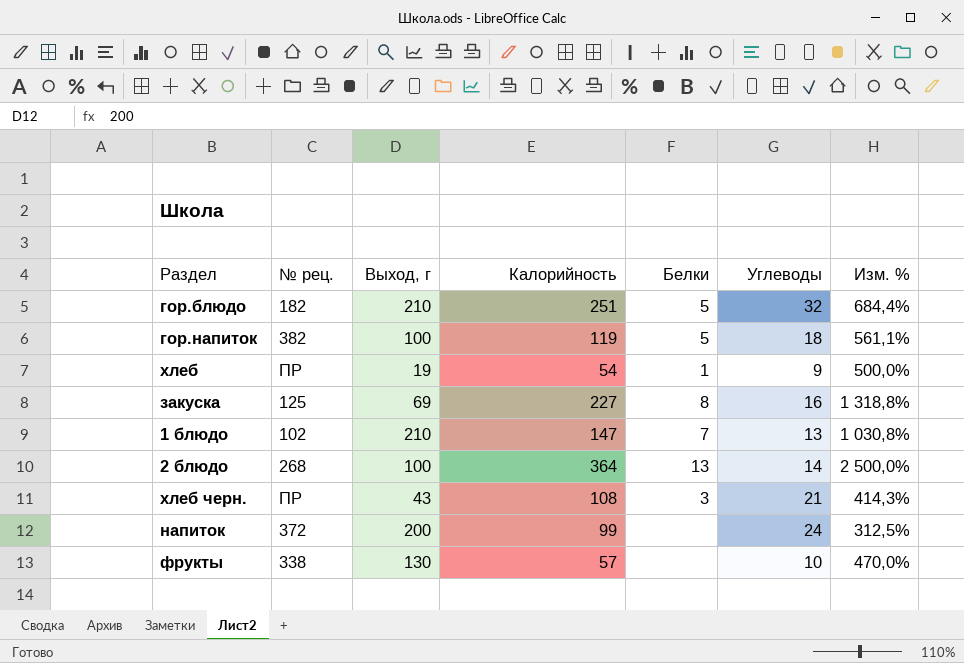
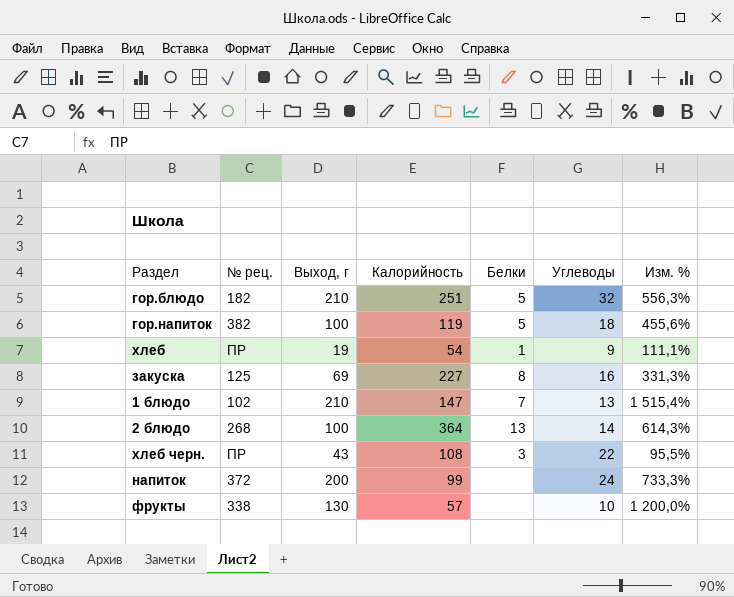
column Изм. % | formula: ([Калорийность] - [Углеводы]) / [Углеводы] -> ([Выход, г] - [Углеводы]) / [Углеводы]
хлеб черн. | Углеводы: 21 -> 22

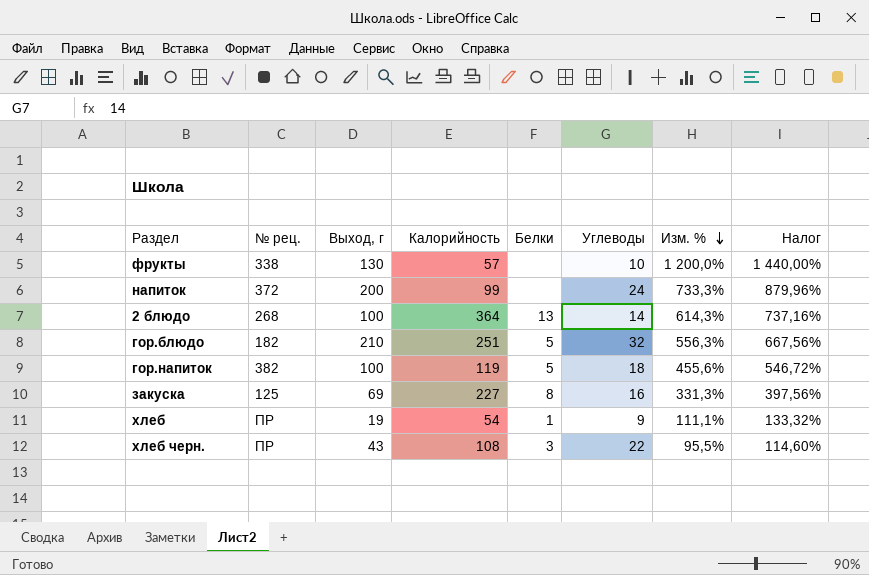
row order: none -> Изм. % descending
column Налог | formula: none -> [Изм. %] * 1,2
row 1 блюдо: 102 | 210 | 147 | 7 | 13 | 1 515,4% -> none

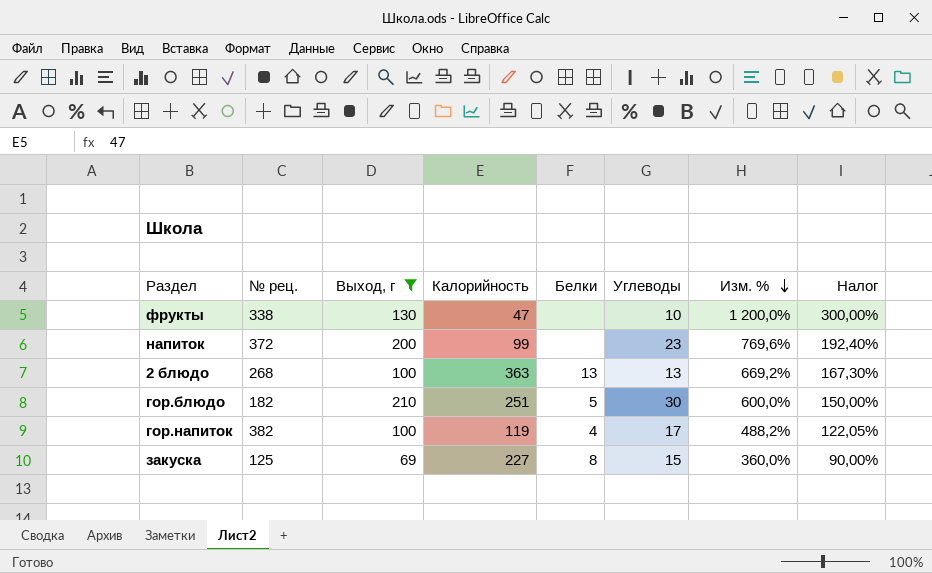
filter: none -> Выход, г >= 69
column Налог | formula: [Изм. %] * 1,2 -> [Изм. %] * 0,25
фрукты | Калорийность: 57 -> 47
напиток | Углеводы: 24 -> 23
напиток | Изм. %: 733,3% -> 769,6%
2 блюдо | Калорийность: 364 -> 363
2 блюдо | Углеводы: 14 -> 13
2 блюдо | Изм. %: 614,3% -> 669,2%
гор.блюдо | Углеводы: 32 -> 30
гор.блюдо | Изм. %: 556,3% -> 600,0%
гор.напиток | Белки: 5 -> 4
гор.напиток | Углеводы: 18 -> 17
гор.напиток | Изм. %: 455,6% -> 488,2%
закуска | Углеводы: 16 -> 15
закуска | Изм. %: 331,3% -> 360,0%

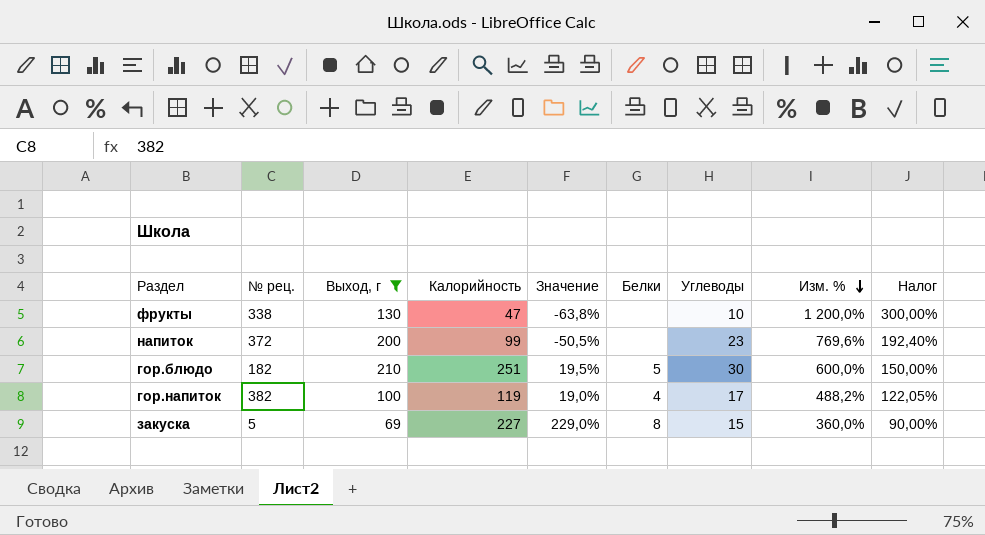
column Значение | formula: none -> ([Калорийность] - [Выход, г]) / [Выход, г]
row 2 блюдо: 268 | 100 | 363 | 13 | 13 | 669,2% | 167,30% -> none
закуска | № рец.: 125 -> 5

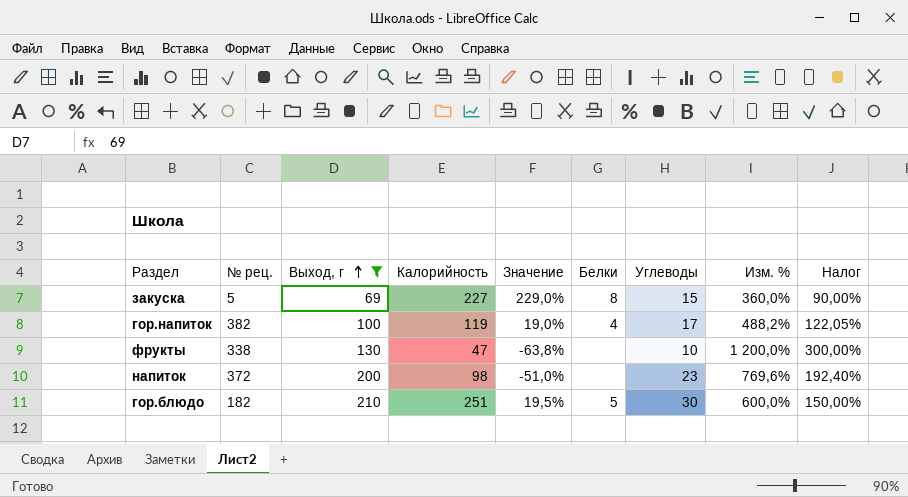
row order: Изм. % descending -> Выход, г ascending
напиток | Калорийность: 99 -> 98
напиток | Значение: -50,5% -> -51,0%

